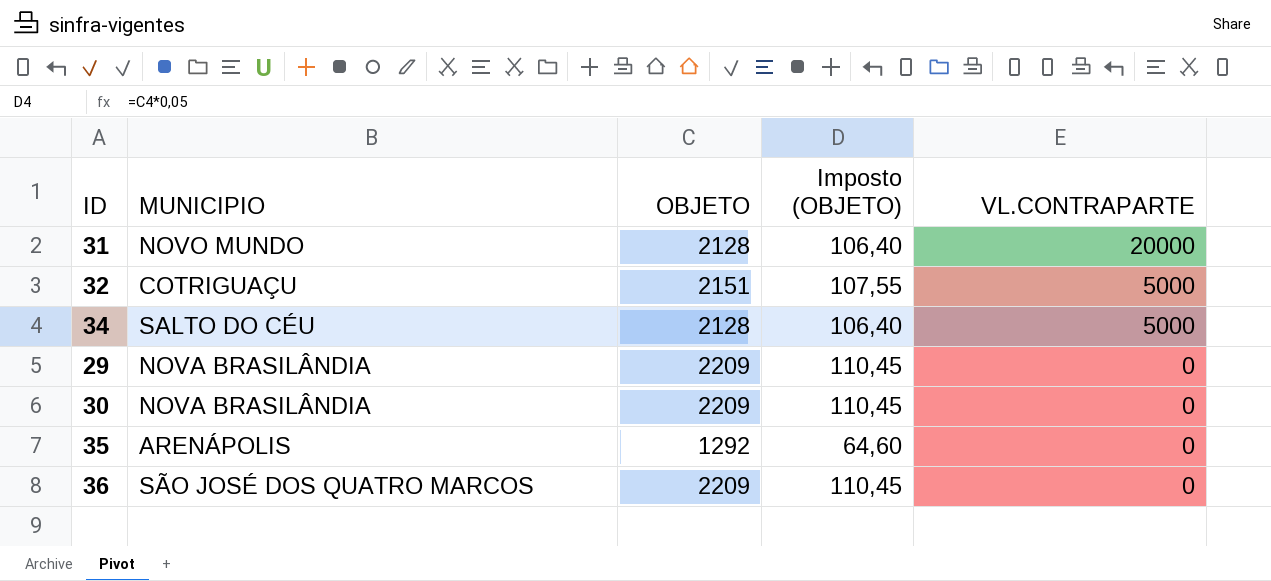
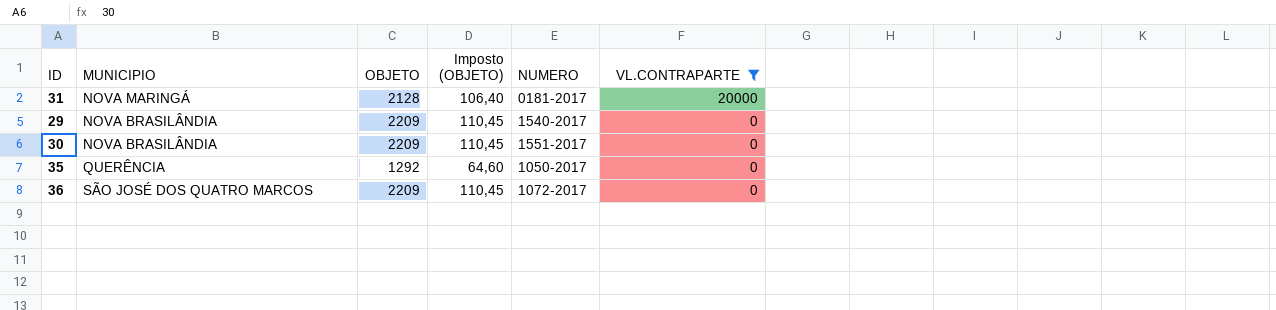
filter: none -> VL.CONTRAPARTE != 5000
column NUMERO | position: none -> 5
31 | MUNICIPIO: NOVO MUNDO -> NOVA MARINGÁ
35 | MUNICIPIO: ARENÁPOLIS -> QUERÊNCIA

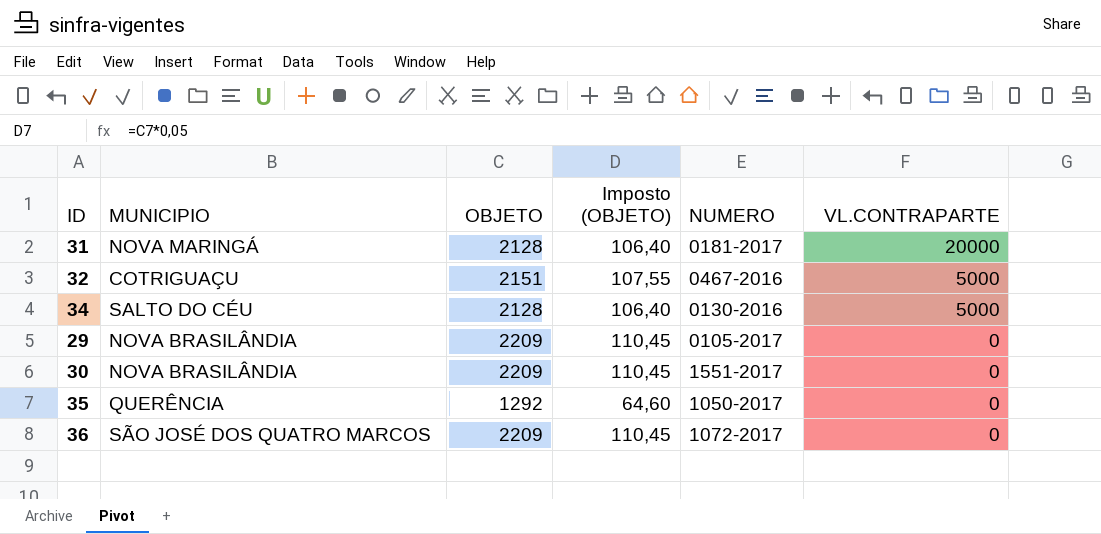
filter: VL.CONTRAPARTE != 5000 -> none
29 | NUMERO: 1540-2017 -> 0105-2017

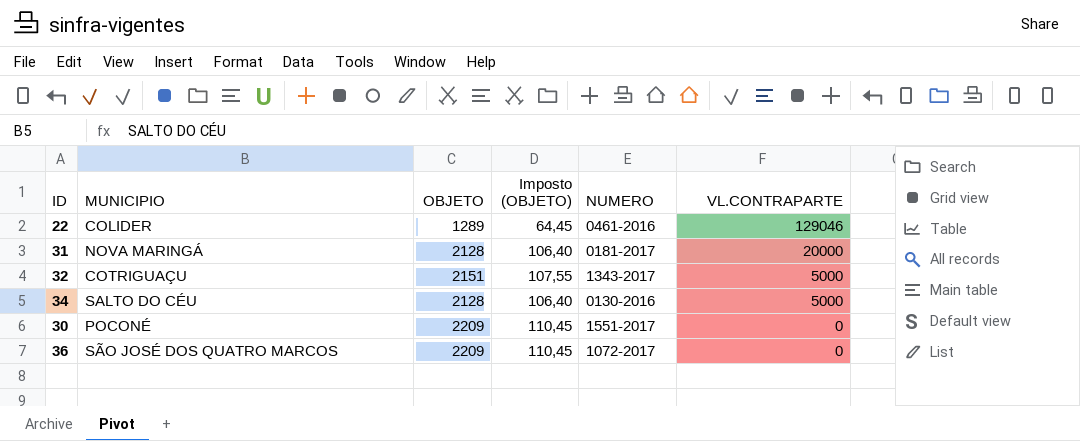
row 29: NOVA BRASILÂNDIA | 2209 | 110,45 | 0105-2017 | 0 -> none
row 35: QUERÊNCIA | 1292 | 64,60 | 1050-2017 | 0 -> none
row 22: none -> COLIDER | 1289 | 64,45 | 0461-2016 | 129046
32 | NUMERO: 0467-2016 -> 1343-2017
30 | MUNICIPIO: NOVA BRASILÂNDIA -> POCONÉ

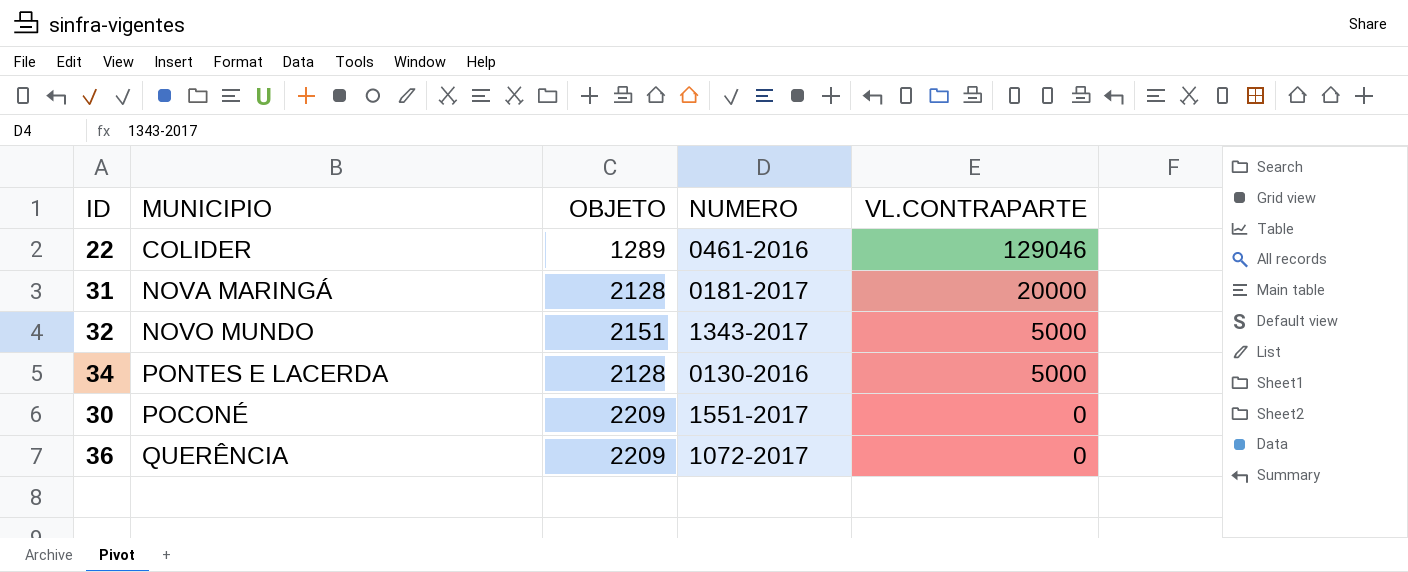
column Imposto (OBJETO) | formula: [OBJETO] * 0,05 -> none
32 | MUNICIPIO: COTRIGUAÇU -> NOVO MUNDO
34 | MUNICIPIO: SALTO DO CÉU -> PONTES E LACERDA
36 | MUNICIPIO: SÃO JOSÉ DOS QUATRO MARCOS -> QUERÊNCIA

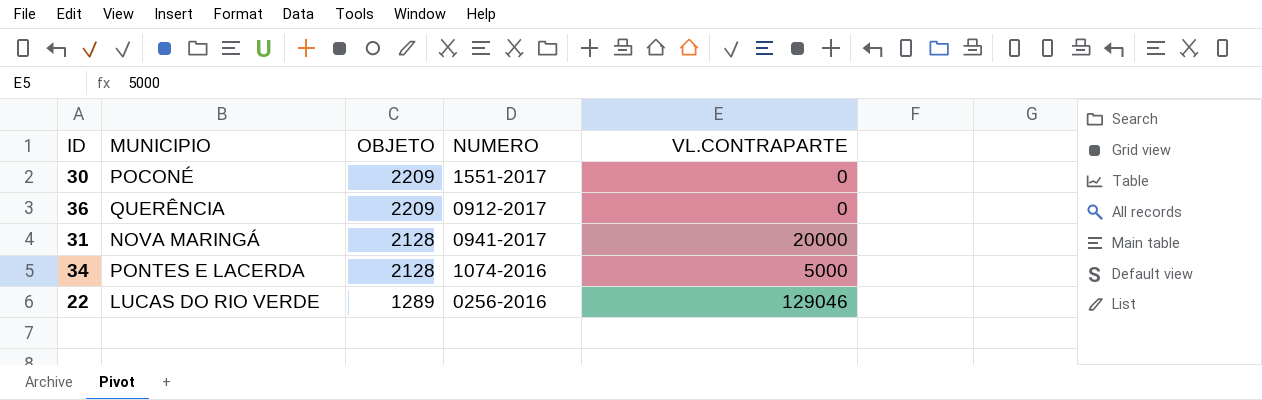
row order: VL.CONTRAPARTE descending -> OBJETO descending
row 32: NOVO MUNDO | 2151 | 1343-2017 | 5000 -> none
36 | NUMERO: 1072-2017 -> 0912-2017
31 | NUMERO: 0181-2017 -> 0941-2017
34 | NUMERO: 0130-2016 -> 1074-2016
22 | MUNICIPIO: COLIDER -> LUCAS DO RIO VERDE
22 | NUMERO: 0461-2016 -> 0256-2016

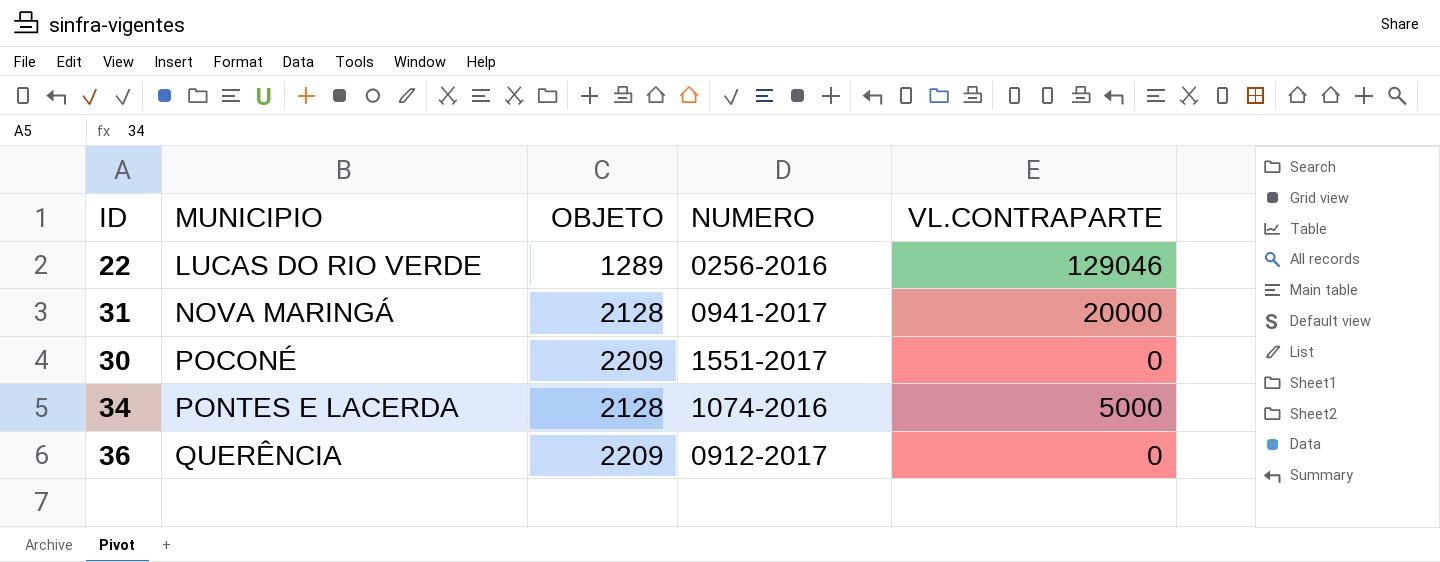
row order: OBJETO descending -> MUNICIPIO ascending

